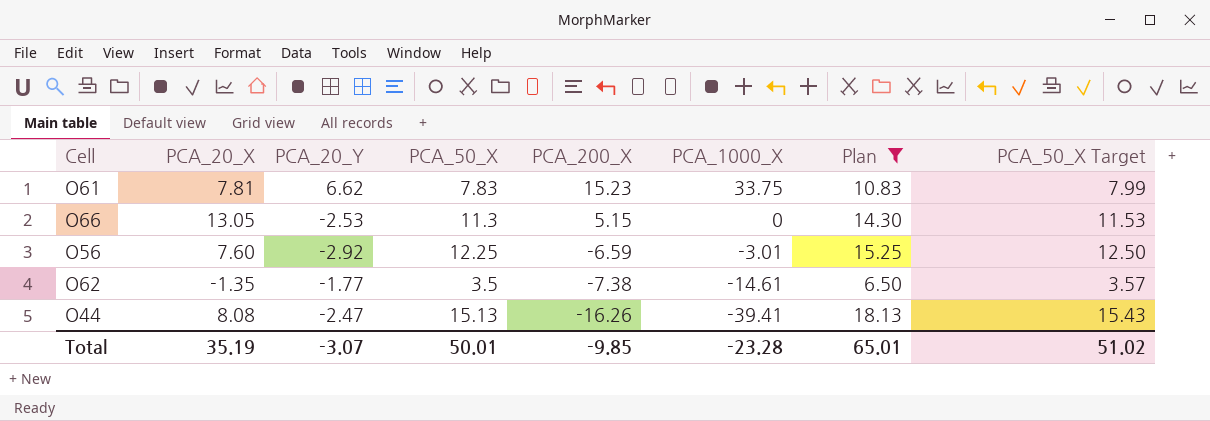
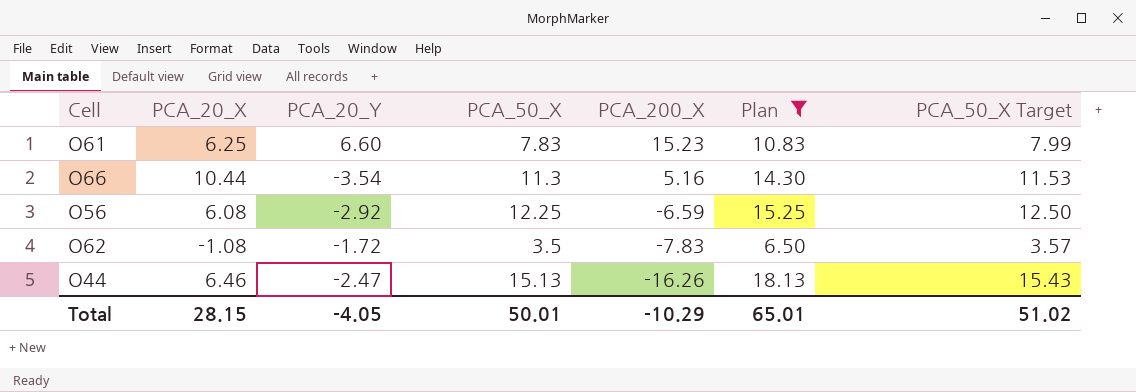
column PCA_1000_X | position: 6 -> none
O61 | PCA_20_X: 7.81 -> 6.25
O61 | PCA_20_Y: 6.62 -> 6.60
O66 | PCA_20_X: 13.05 -> 10.44
O66 | PCA_20_Y: -2.53 -> -3.54
O66 | PCA_200_X: 5.15 -> 5.16
O56 | PCA_20_X: 7.60 -> 6.08
O62 | PCA_20_X: -1.35 -> -1.08
O62 | PCA_20_Y: -1.77 -> -1.72
O62 | PCA_200_X: -7.38 -> -7.83
O44 | PCA_20_X: 8.08 -> 6.46
Total | PCA_20_X: 35.19 -> 28.15
Total | PCA_20_Y: -3.07 -> -4.05
Total | PCA_200_X: -9.85 -> -10.29

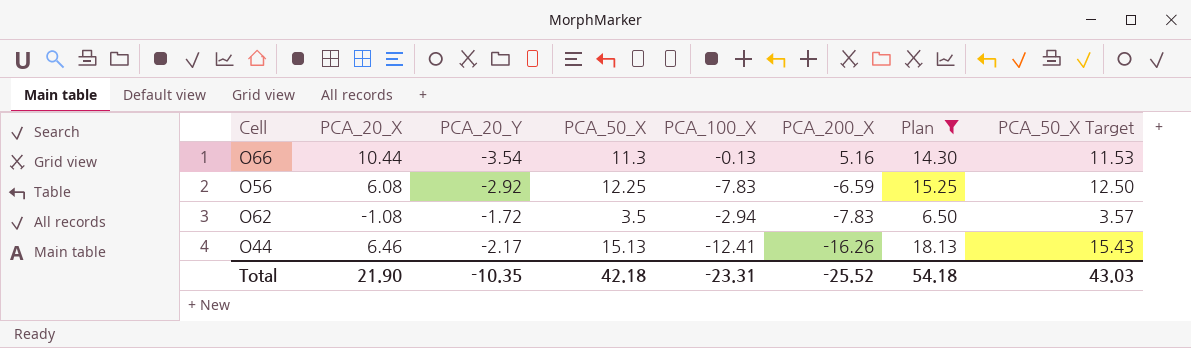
column PCA_100_X | position: none -> 5
row O61: 6.25 | 6.60 | 7.83 | 15.23 | 10.83 | 7.99 -> none
O44 | PCA_20_Y: -2.47 -> -2.17
Total | PCA_20_X: 28.15 -> 21.90
Total | PCA_20_Y: -4.05 -> -10.35
Total | PCA_50_X: 50.01 -> 42.18
Total | PCA_200_X: -10.29 -> -25.52
Total | Plan: 65.01 -> 54.18
Total | PCA_50_X Target: 51.02 -> 43.03

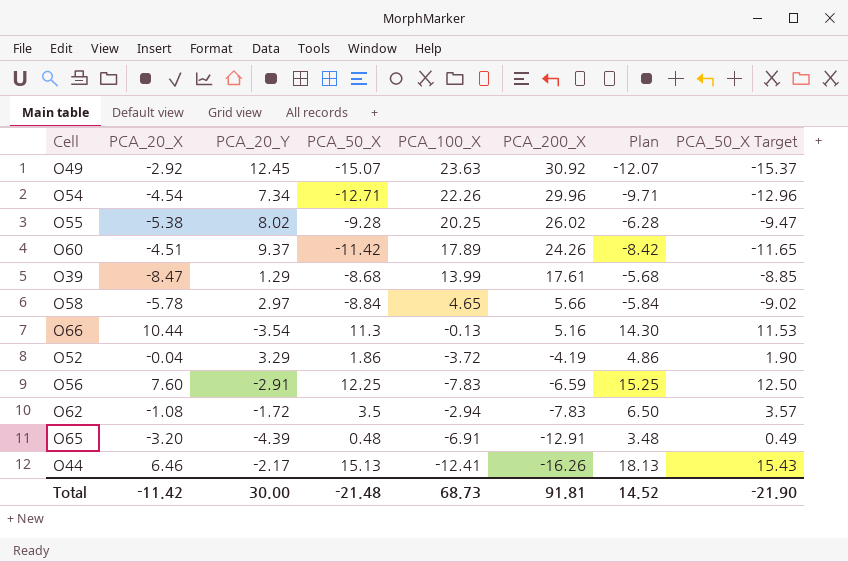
filter: Plan >= 6.50 -> none
O56 | PCA_20_X: 6.08 -> 7.60
O56 | PCA_20_Y: -2.92 -> -2.91
Total | PCA_20_X: 21.90 -> -11.42
Total | PCA_20_Y: -10.35 -> 30.00
Total | PCA_50_X: 42.18 -> -21.48
Total | PCA_100_X: -23.31 -> 68.73
Total | PCA_200_X: -25.52 -> 91.81
Total | Plan: 54.18 -> 14.52
Total | PCA_50_X Target: 43.03 -> -21.90

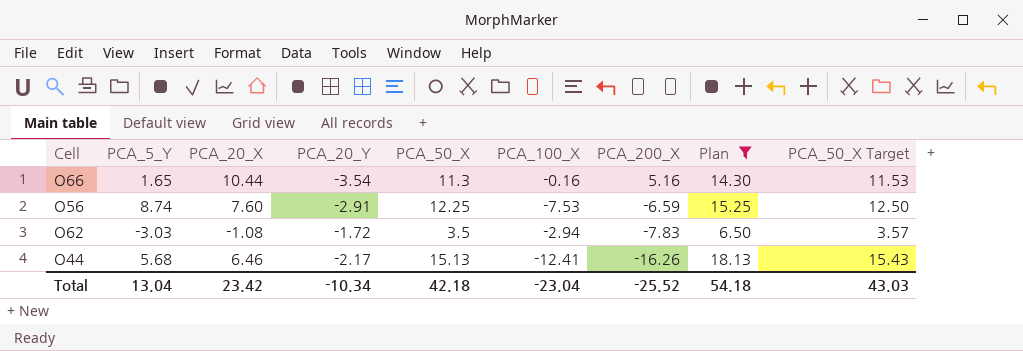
filter: none -> Plan >= 6.50
column PCA_5_Y | position: none -> 2
O66 | PCA_100_X: -0.13 -> -0.16
O56 | PCA_100_X: -7.83 -> -7.53
Total | PCA_20_X: -11.42 -> 23.42
Total | PCA_20_Y: 30.00 -> -10.34
Total | PCA_50_X: -21.48 -> 42.18
Total | PCA_100_X: 68.73 -> -23.04
Total | PCA_200_X: 91.81 -> -25.52
Total | Plan: 14.52 -> 54.18
Total | PCA_50_X Target: -21.90 -> 43.03

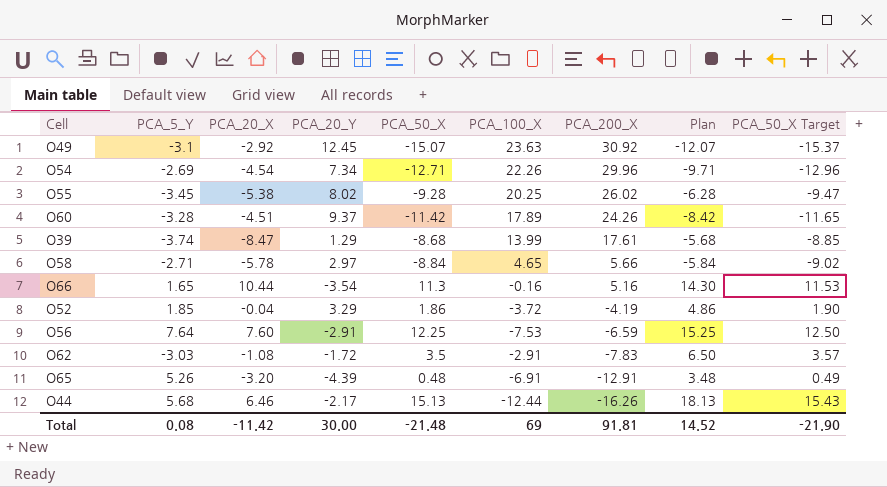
filter: Plan >= 6.50 -> none
O56 | PCA_5_Y: 8.74 -> 7.64
O62 | PCA_100_X: -2.94 -> -2.91
O44 | PCA_100_X: -12.41 -> -12.44
Total | PCA_5_Y: 13.04 -> 0.08
Total | PCA_20_X: 23.42 -> -11.42
Total | PCA_20_Y: -10.34 -> 30.00
Total | PCA_50_X: 42.18 -> -21.48
Total | PCA_100_X: -23.04 -> 69
Total | PCA_200_X: -25.52 -> 91.81
Total | Plan: 54.18 -> 14.52
Total | PCA_50_X Target: 43.03 -> -21.90

